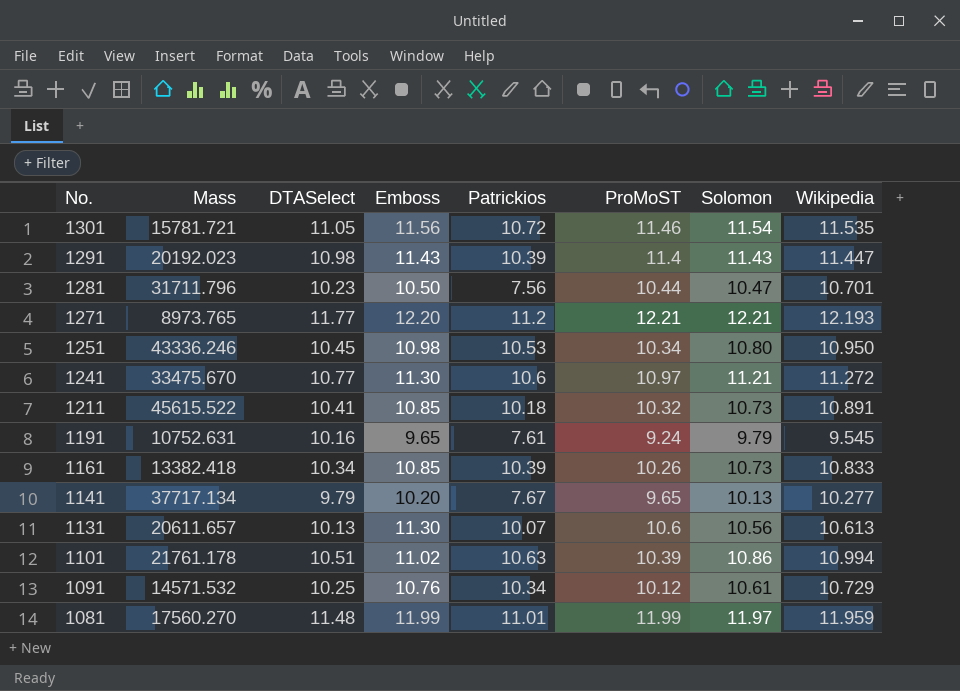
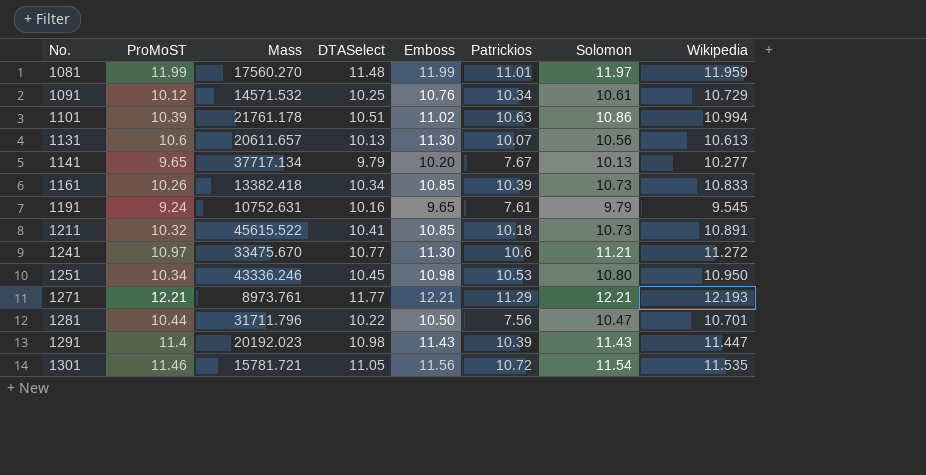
row order: No. descending -> No. ascending
column ProMoST | position: 6 -> 2
1271 | Mass: 8973.765 -> 8973.761
1271 | Emboss: 12.20 -> 12.21
1271 | Patrickios: 11.2 -> 11.29
1281 | DTASelect: 10.23 -> 10.22

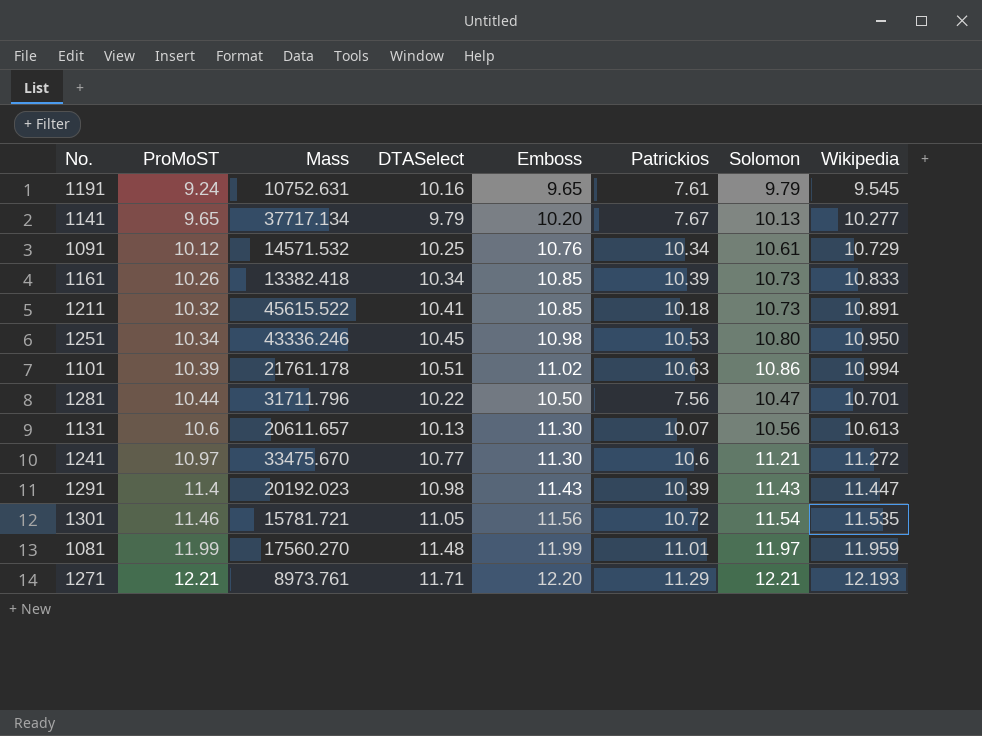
row order: No. ascending -> ProMoST ascending
1271 | DTASelect: 11.77 -> 11.71
1271 | Emboss: 12.21 -> 12.20

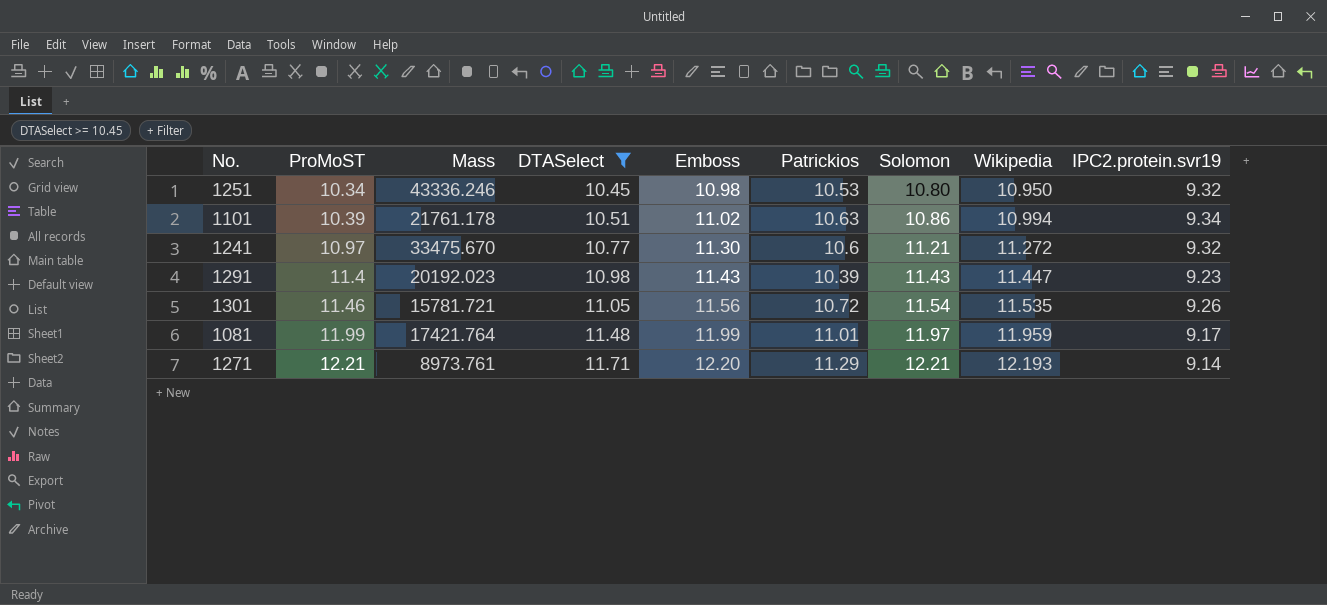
filter: none -> DTASelect >= 10.45
column IPC2.protein.svr19 | position: none -> 9
1081 | Mass: 17560.270 -> 17421.764

